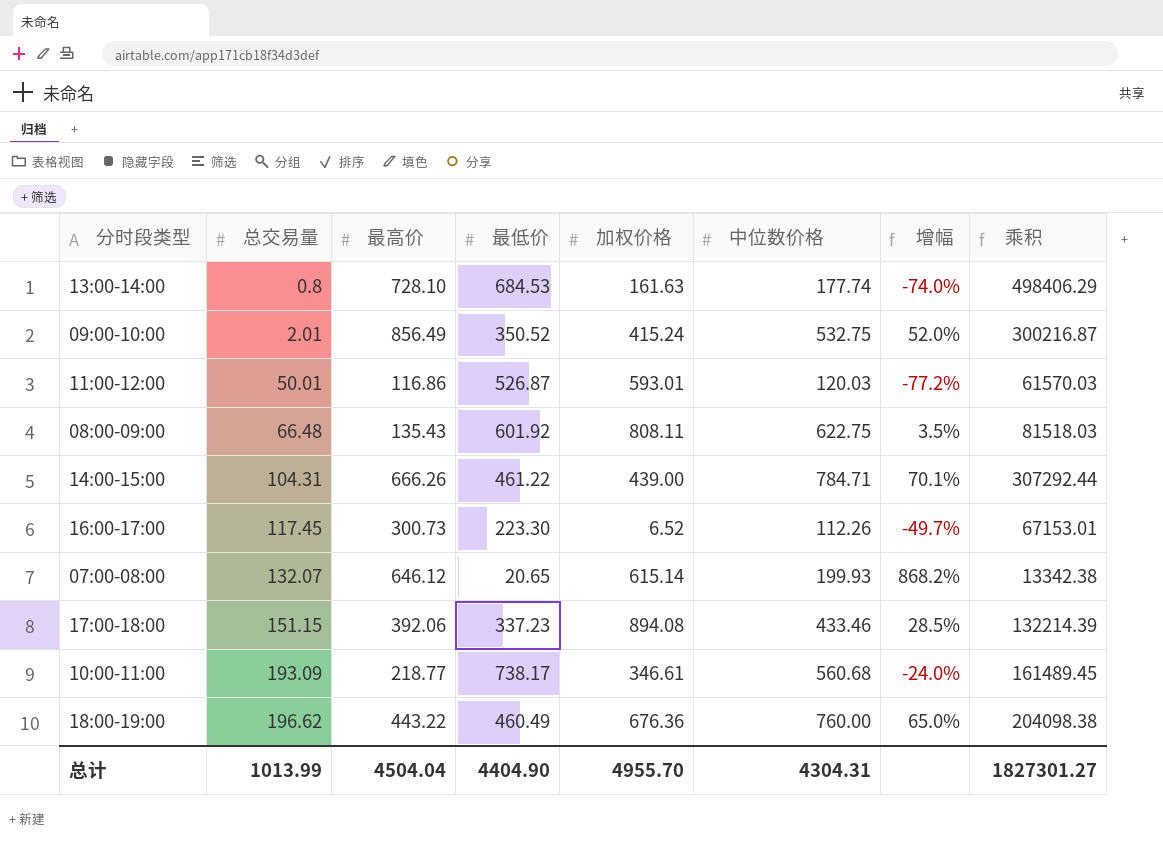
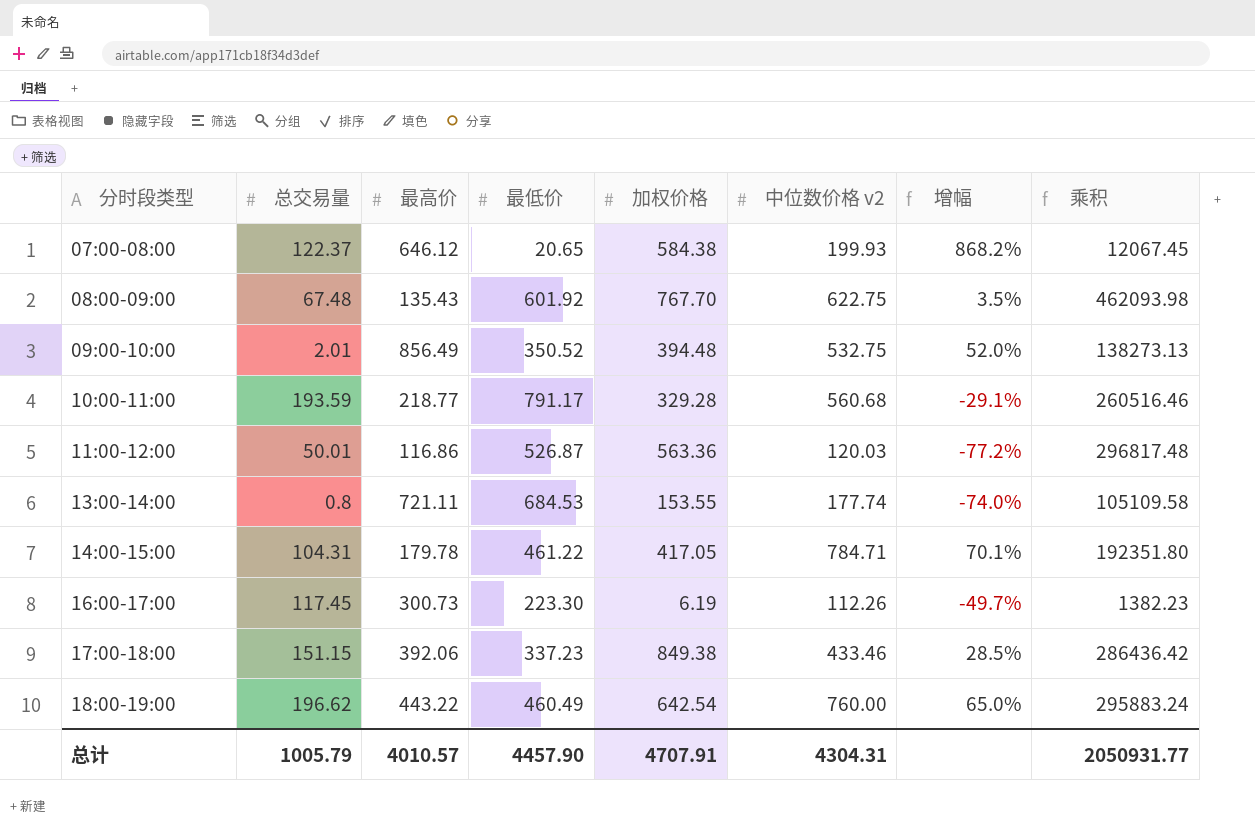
row order: 总交易量 ascending -> 分时段类型 ascending
column name: 中位数价格 -> 中位数价格 v2
column 乘积 | formula: [最高价] * [最低价] -> [最低价] * [加权价格]
07:00-08:00 | 总交易量: 132.07 -> 122.37
07:00-08:00 | 加权价格: 615.14 -> 584.38
08:00-09:00 | 总交易量: 66.48 -> 67.48
08:00-09:00 | 加权价格: 808.11 -> 767.70
09:00-10:00 | 加权价格: 415.24 -> 394.48
10:00-11:00 | 总交易量: 193.09 -> 193.59
10:00-11:00 | 最低价: 738.17 -> 791.17
10:00-11:00 | 加权价格: 346.61 -> 329.28
10:00-11:00 | 增幅: -24.0% -> -29.1%
11:00-12:00 | 加权价格: 593.01 -> 563.36
13:00-14:00 | 最高价: 728.10 -> 721.11
13:00-14:00 | 加权价格: 161.63 -> 153.55
14:00-15:00 | 最高价: 666.26 -> 179.78
14:00-15:00 | 加权价格: 439.00 -> 417.05
16:00-17:00 | 加权价格: 6.52 -> 6.19
17:00-18:00 | 加权价格: 894.08 -> 849.38
18:00-19:00 | 加权价格: 676.36 -> 642.54
总计 | 总交易量: 1013.99 -> 1005.79
总计 | 最高价: 4504.04 -> 4010.57
总计 | 最低价: 4404.90 -> 4457.90
总计 | 加权价格: 4955.70 -> 4707.91
总计 | 乘积: 1827301.27 -> 2050931.77

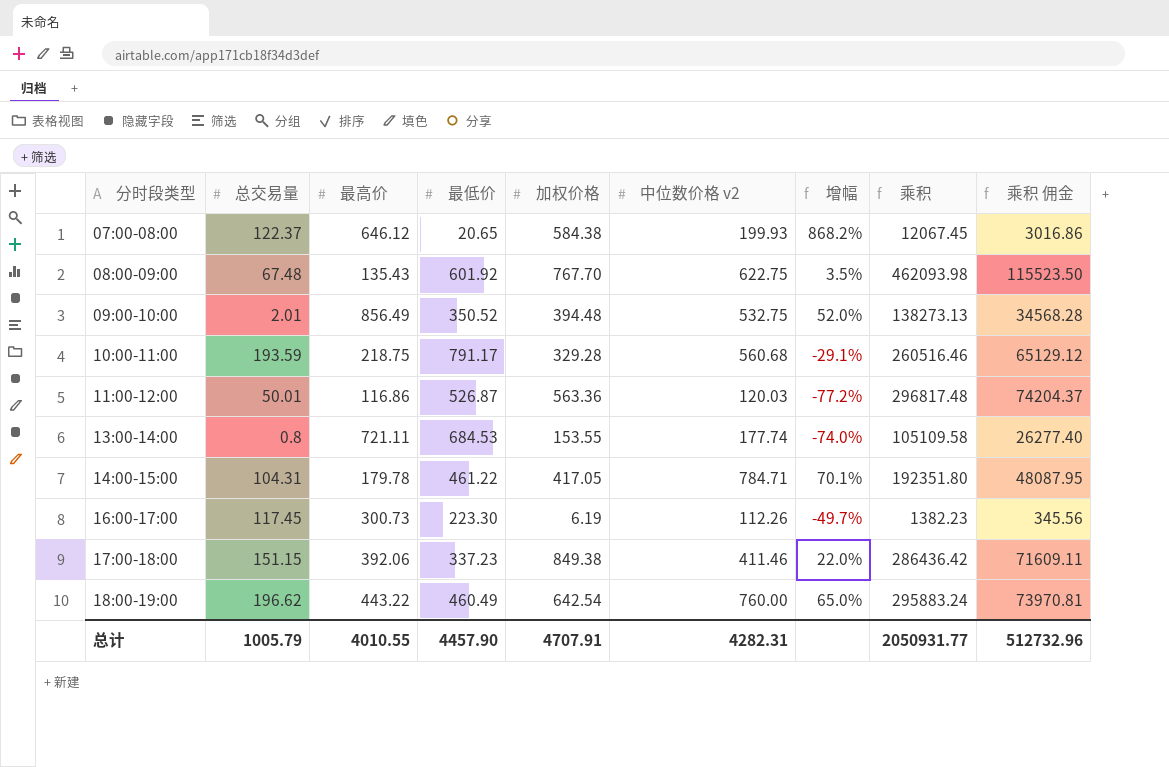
column 乘积 佣金 | formula: none -> [乘积] * 0.25
10:00-11:00 | 最高价: 218.77 -> 218.75
17:00-18:00 | 中位数价格 v2: 433.46 -> 411.46
17:00-18:00 | 增幅: 28.5% -> 22.0%
总计 | 最高价: 4010.57 -> 4010.55
总计 | 中位数价格 v2: 4304.31 -> 4282.31

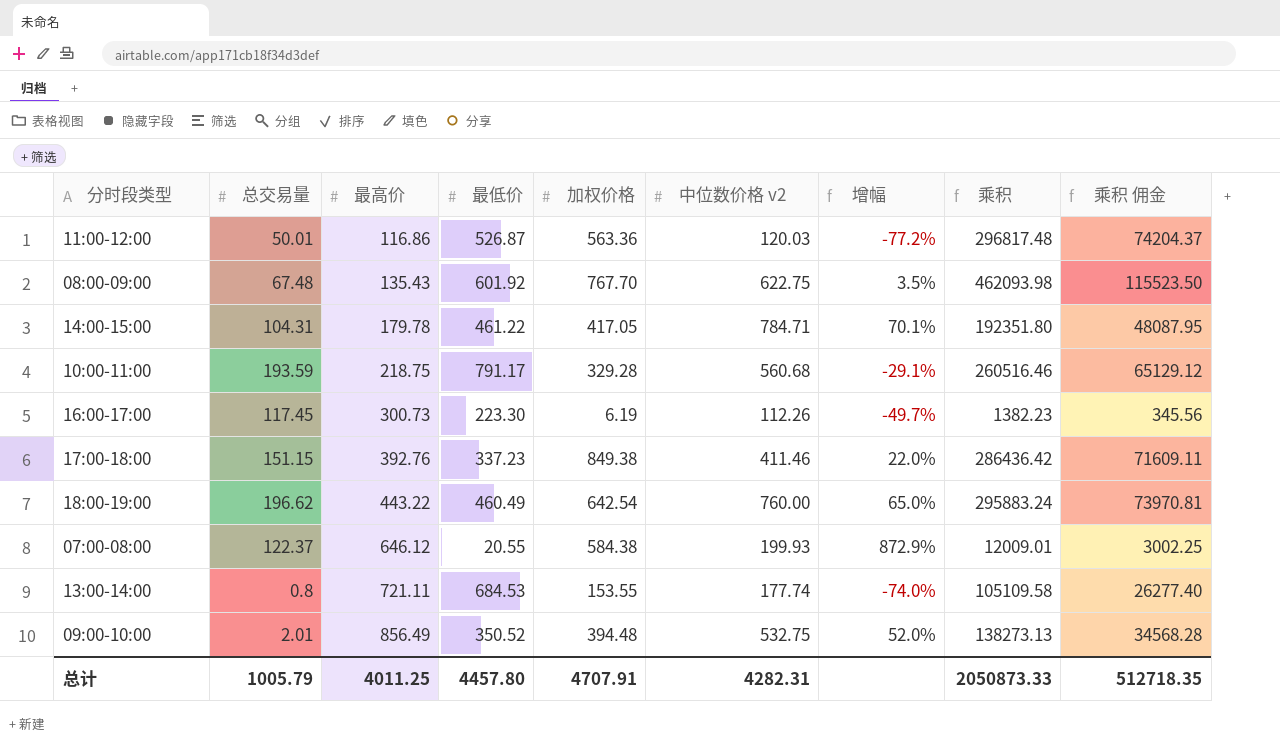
row order: 分时段类型 ascending -> 最高价 ascending
17:00-18:00 | 最高价: 392.06 -> 392.76
07:00-08:00 | 最低价: 20.65 -> 20.55
07:00-08:00 | 增幅: 868.2% -> 872.9%
07:00-08:00 | 乘积: 12067.45 -> 12009.01
07:00-08:00 | 乘积 佣金: 3016.86 -> 3002.25
总计 | 最高价: 4010.55 -> 4011.25
总计 | 最低价: 4457.90 -> 4457.80
总计 | 乘积: 2050931.77 -> 2050873.33
总计 | 乘积 佣金: 512732.96 -> 512718.35

